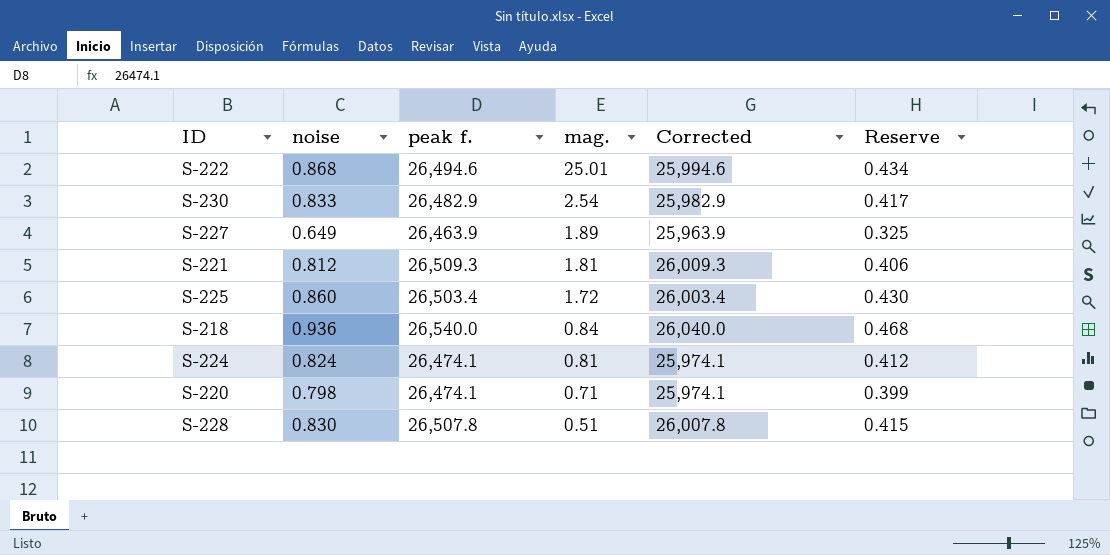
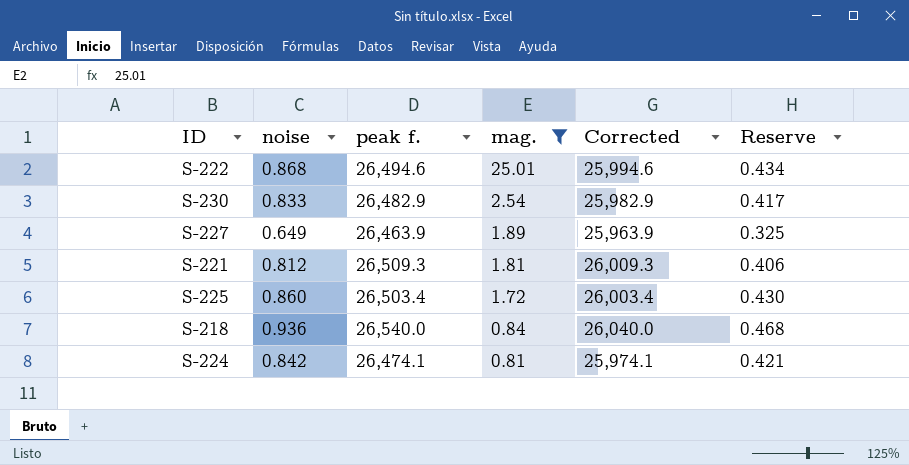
filter: none -> mag. >= 0.81
S-224 | noise: 0.824 -> 0.842
S-224 | Reserve: 0.412 -> 0.421

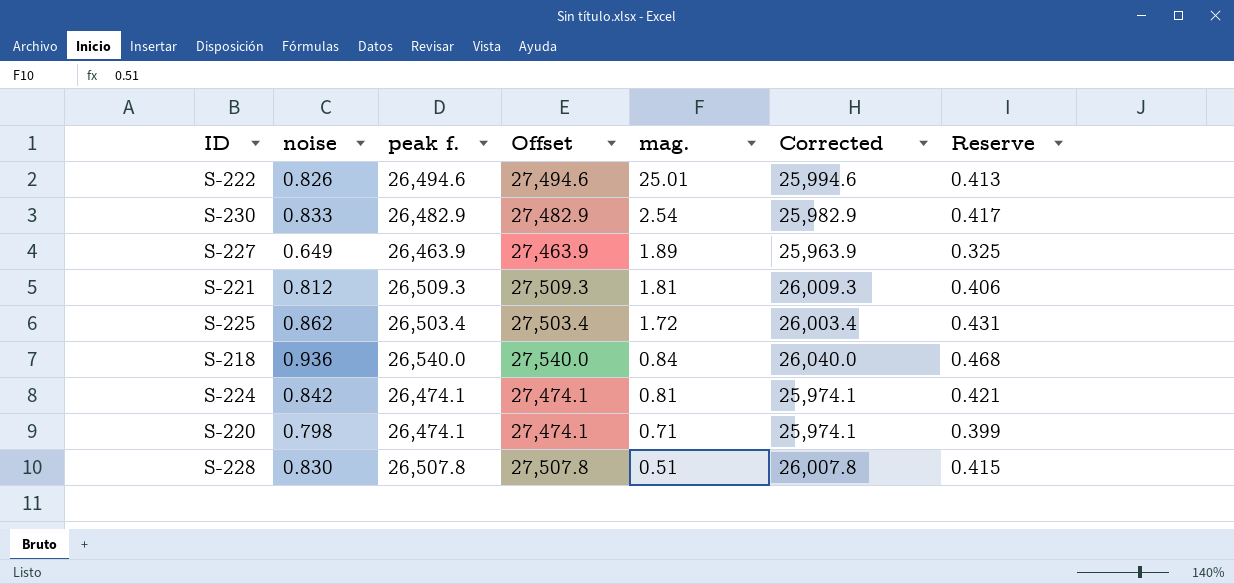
filter: mag. >= 0.81 -> none
column Offset | formula: none -> [peak f.] + 1000
S-222 | noise: 0.868 -> 0.826
S-222 | Reserve: 0.434 -> 0.413
S-225 | noise: 0.860 -> 0.862
S-225 | Reserve: 0.430 -> 0.431

